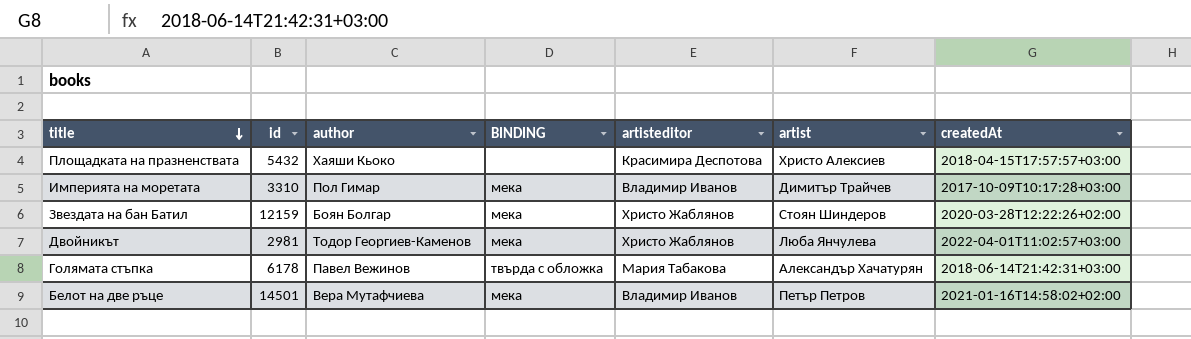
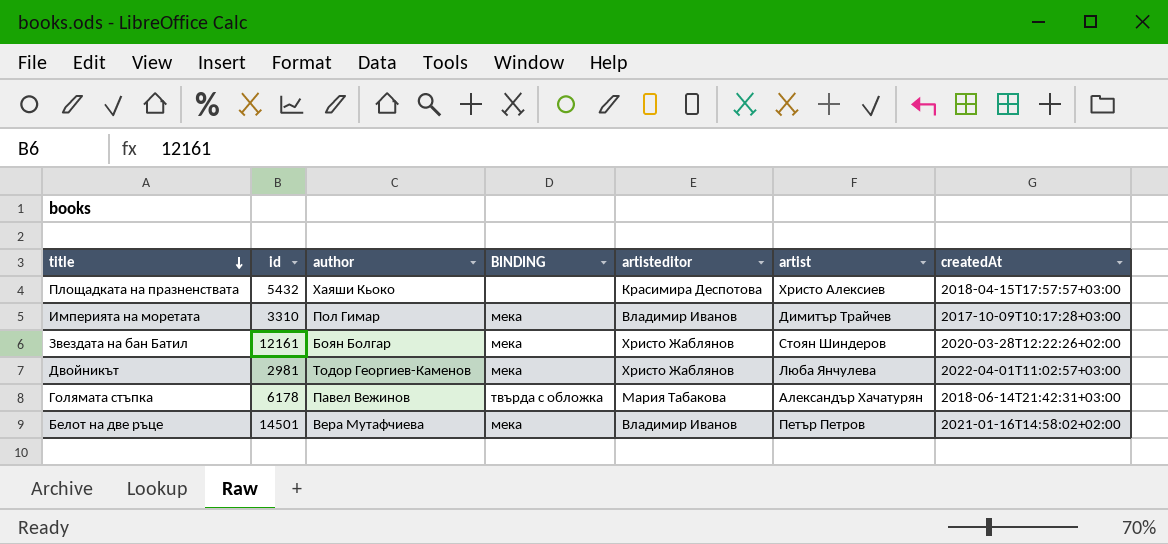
Звездата на бан Батил | id: 12159 -> 12161

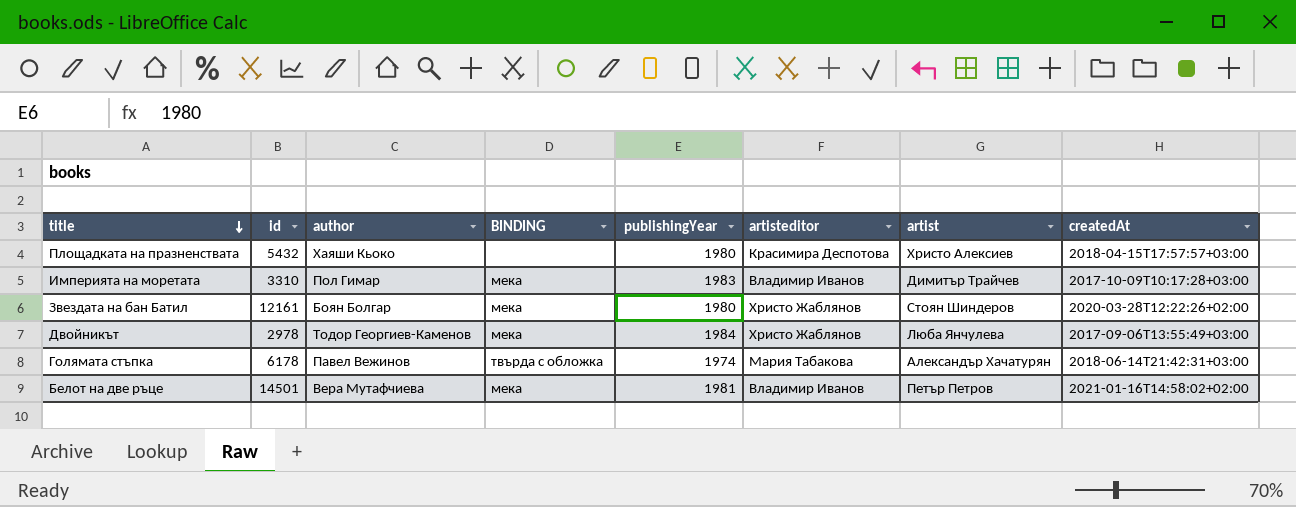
column publishingYear | position: none -> 5
Двойникът | id: 2981 -> 2978
Двойникът | createdAt: 2022-04-01T11:02:57+03:00 -> 2017-09-06T13:55:49+03:00

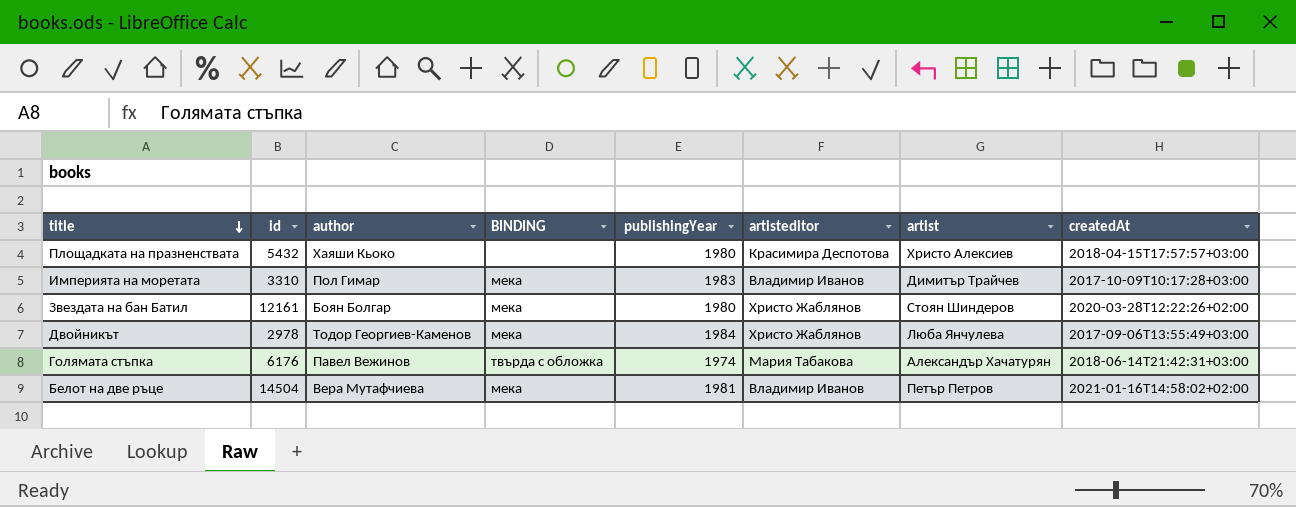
Голямата стъпка | id: 6178 -> 6176
Белот на две ръце | id: 14501 -> 14504

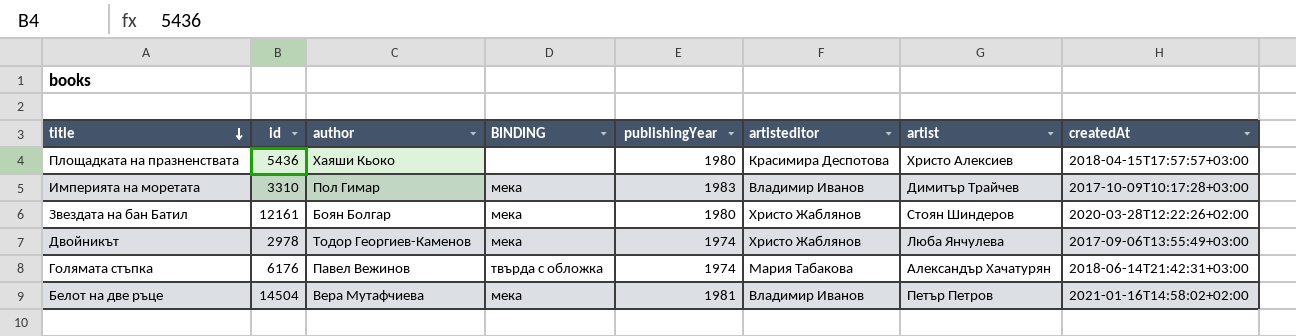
Площадката на празненствата | id: 5432 -> 5436
Двойникът | publishingYear: 1984 -> 1974

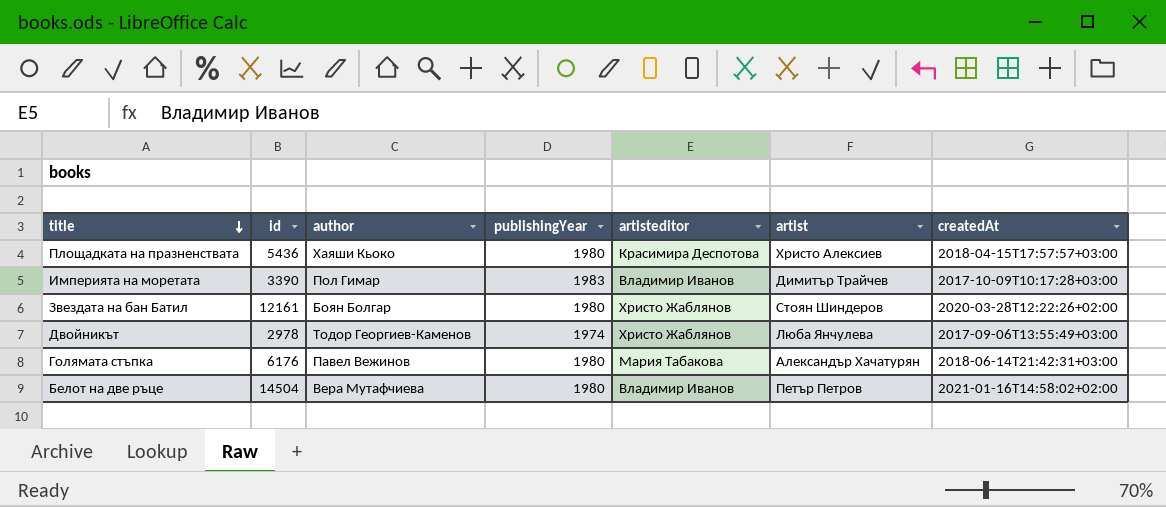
column BINDING | position: 4 -> none
Империята на моретата | id: 3310 -> 3390
Голямата стъпка | publishingYear: 1974 -> 1980
Белот на две ръце | publishingYear: 1981 -> 1980

